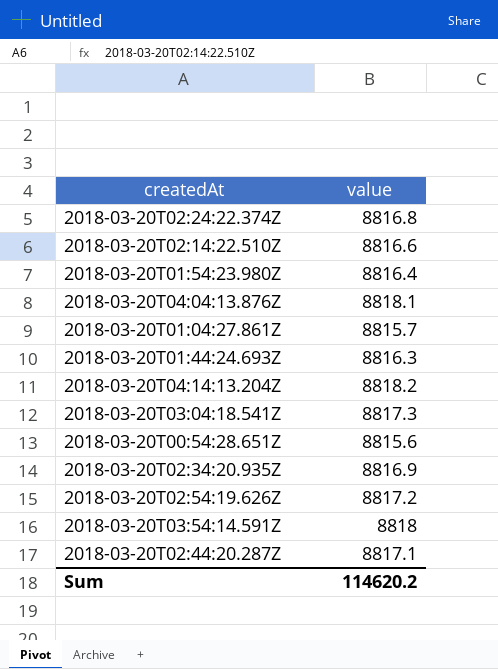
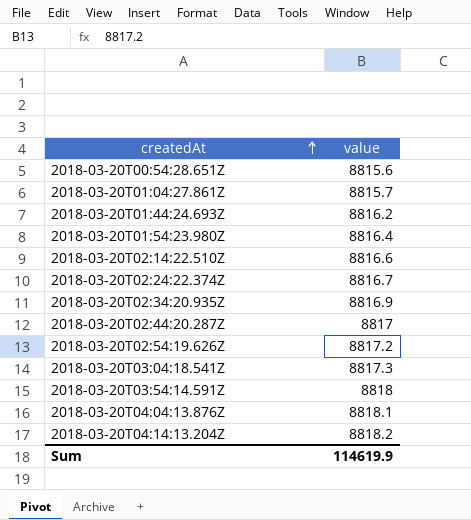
row order: none -> createdAt ascending
2018-03-20T01:44:24.693Z | value: 8816.3 -> 8816.2
2018-03-20T02:24:22.374Z | value: 8816.8 -> 8816.7
2018-03-20T02:44:20.287Z | value: 8817.1 -> 8817
Sum | value: 114620.2 -> 114619.9

